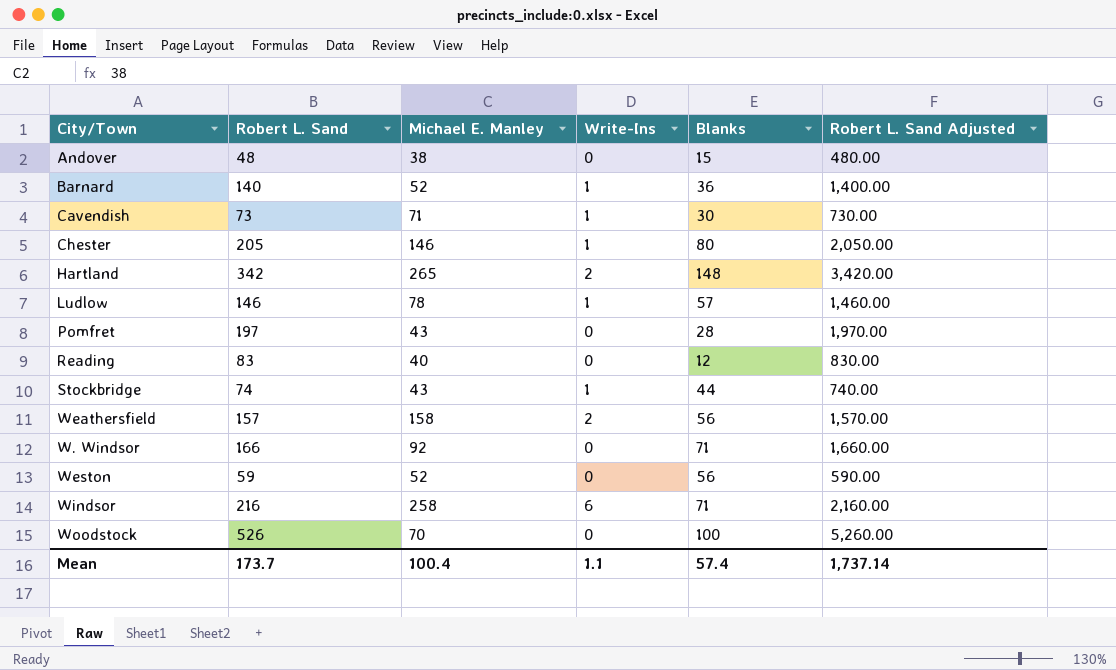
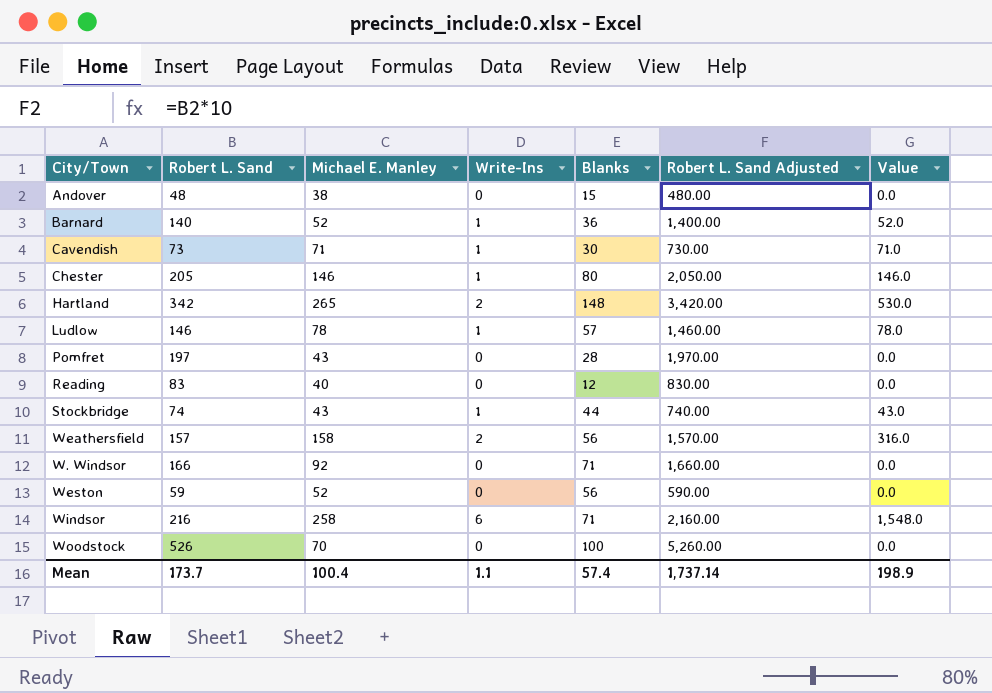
column Value | formula: none -> [Michael E. Manley] * [Write-Ins]

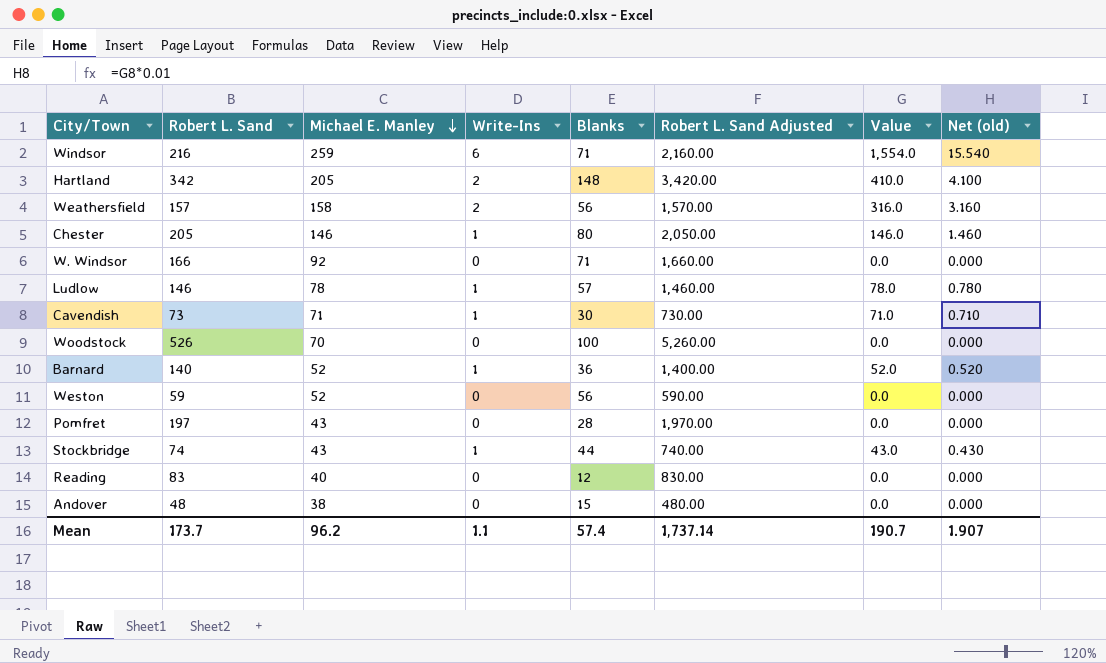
row order: none -> Michael E. Manley descending
column Net (old) | formula: none -> [Value] * 0.01
Windsor | Michael E. Manley: 258 -> 259
Windsor | Value: 1,548.0 -> 1,554.0
Hartland | Michael E. Manley: 265 -> 205
Hartland | Value: 530.0 -> 410.0
Mean | Michael E. Manley: 100.4 -> 96.2
Mean | Value: 198.9 -> 190.7

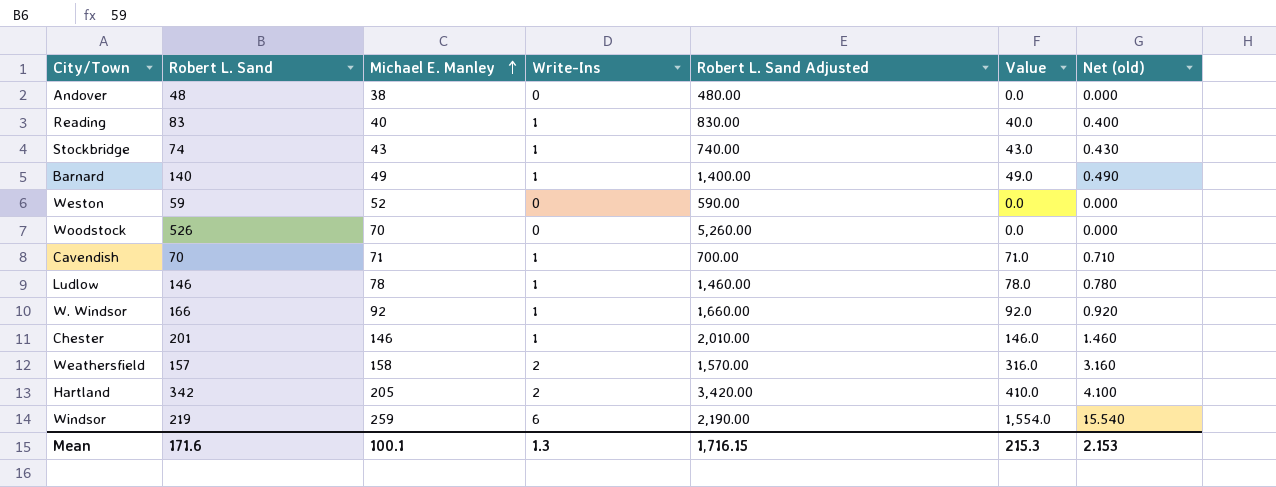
row order: Michael E. Manley descending -> Michael E. Manley ascending
column Blanks | position: 5 -> none
row Pomfret: 197 | 43 | 0 | 28 | 1,970.00 | 0.0 | 0.000 -> none
Reading | Write-Ins: 0 -> 1
Reading | Value: 0.0 -> 40.0
Reading | Net (old): 0.000 -> 0.400
Barnard | Michael E. Manley: 52 -> 49
Barnard | Value: 52.0 -> 49.0
Barnard | Net (old): 0.520 -> 0.490
Cavendish | Robert L. Sand: 73 -> 70
Cavendish | Robert L. Sand Adjusted: 730.00 -> 700.00
W. Windsor | Write-Ins: 0 -> 1
W. Windsor | Value: 0.0 -> 92.0
W. Windsor | Net (old): 0.000 -> 0.920
Chester | Robert L. Sand: 205 -> 201
Chester | Robert L. Sand Adjusted: 2,050.00 -> 2,010.00
Windsor | Robert L. Sand: 216 -> 219
Windsor | Robert L. Sand Adjusted: 2,160.00 -> 2,190.00
Mean | Robert L. Sand: 173.7 -> 171.6
Mean | Michael E. Manley: 96.2 -> 100.1
Mean | Write-Ins: 1.1 -> 1.3
Mean | Robert L. Sand Adjusted: 1,737.14 -> 1,716.15
Mean | Value: 190.7 -> 215.3
Mean | Net (old): 1.907 -> 2.153

